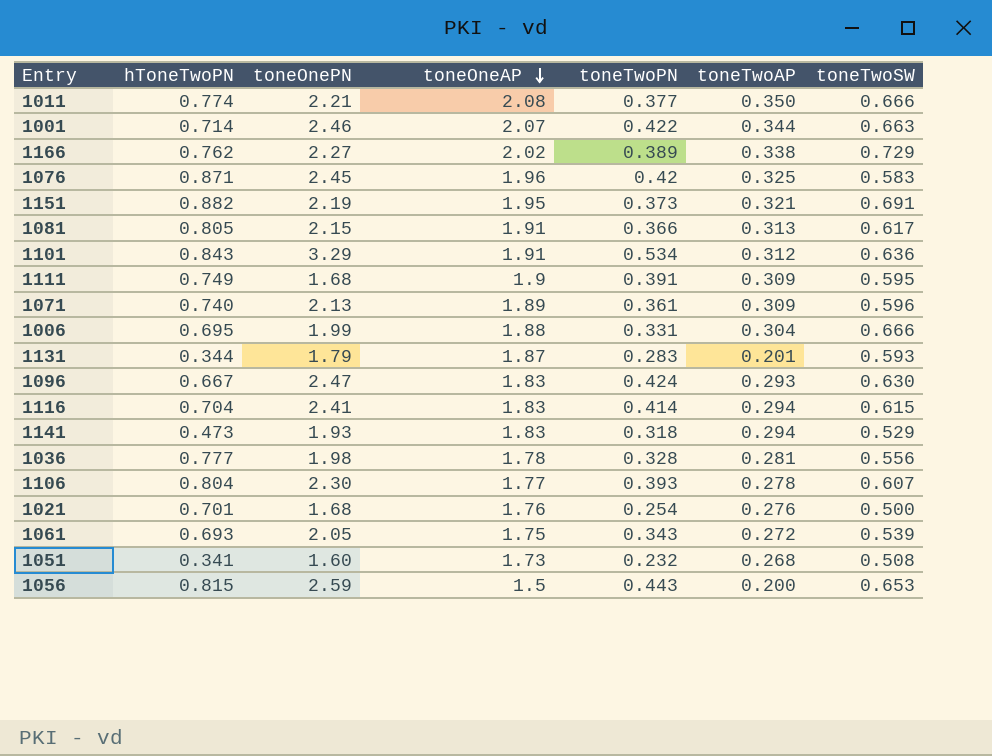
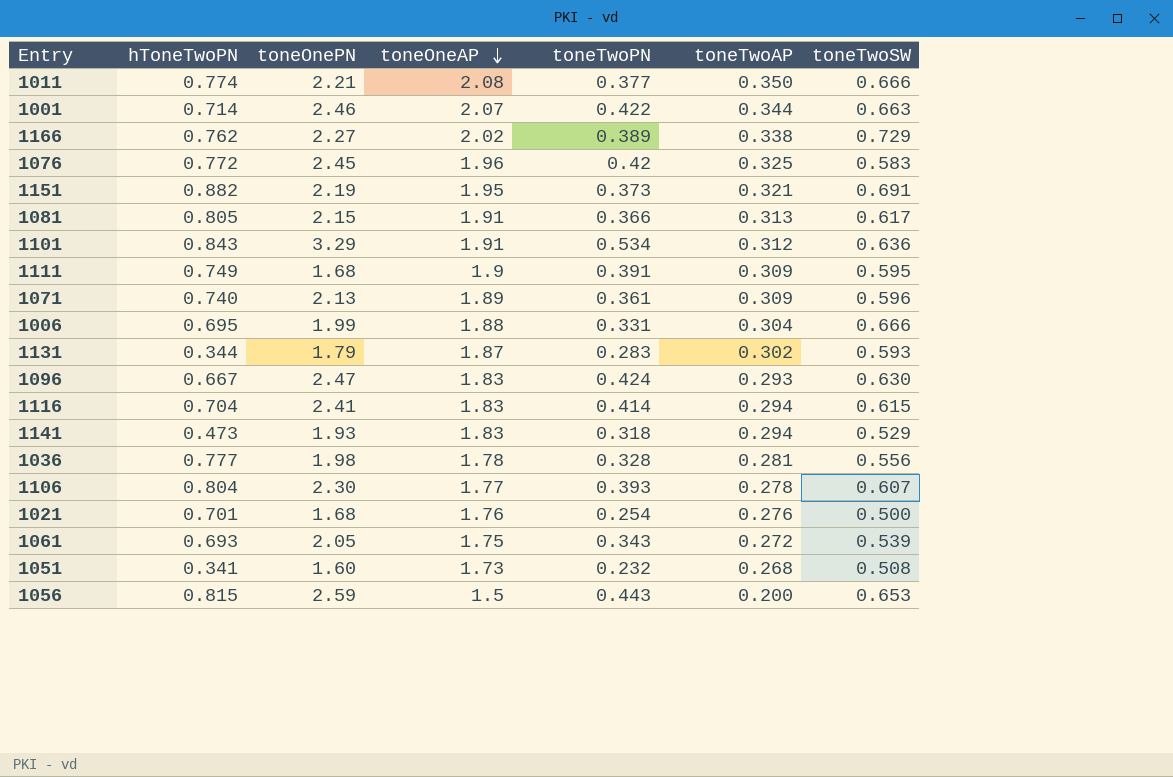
1076 | hToneTwoPN: 0.871 -> 0.772
1131 | toneTwoAP: 0.201 -> 0.302

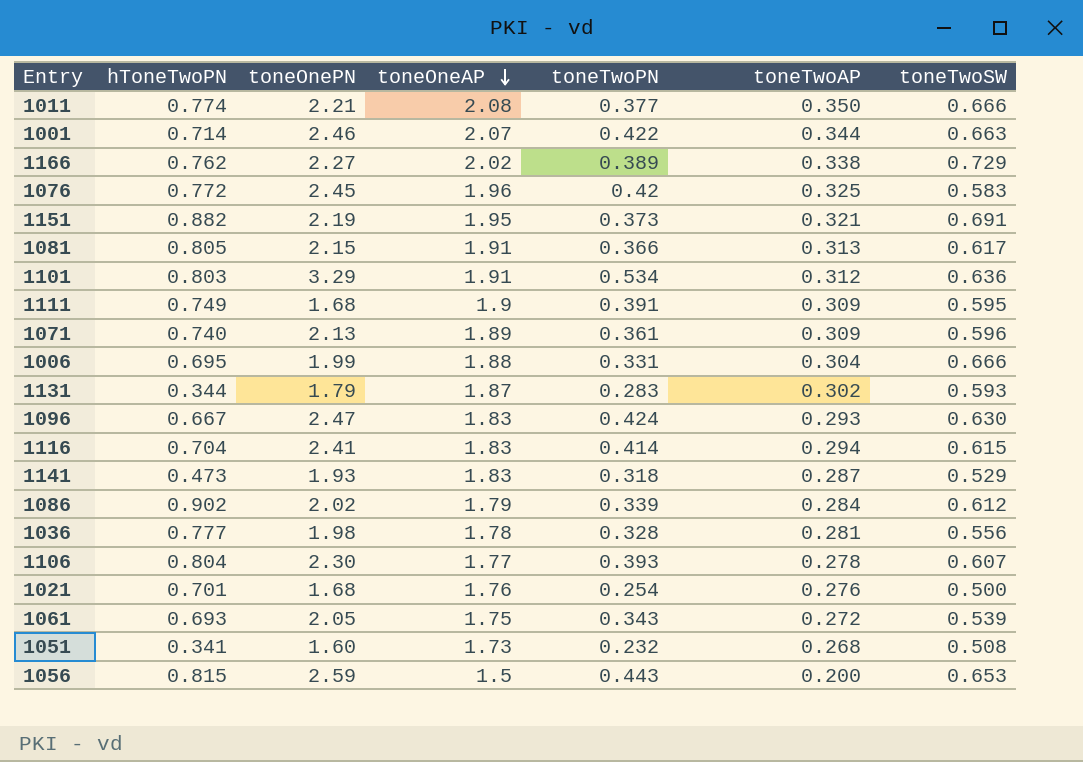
1101 | hToneTwoPN: 0.843 -> 0.803
1141 | toneTwoAP: 0.294 -> 0.287
row 1086: none -> 0.902 | 2.02 | 1.79 | 0.339 | 0.284 | 0.612

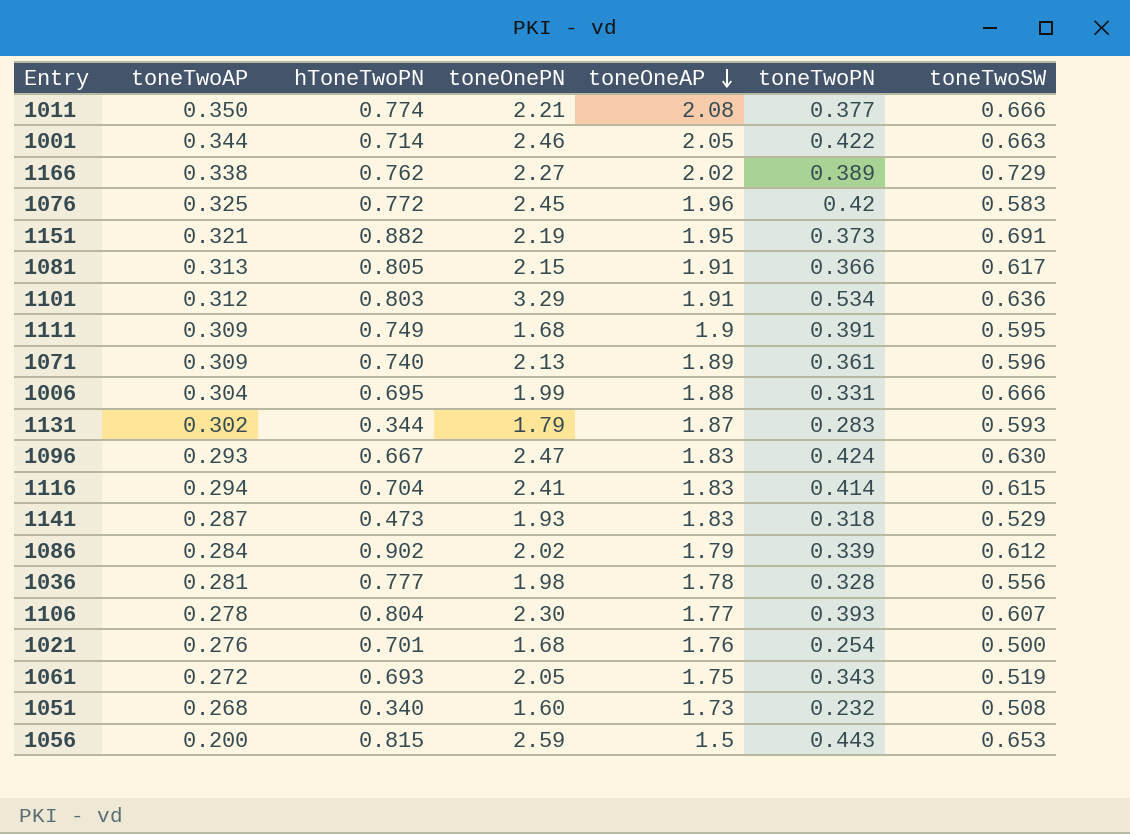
column toneTwoAP | position: 6 -> 2
1001 | toneOneAP: 2.07 -> 2.05
1061 | toneTwoSW: 0.539 -> 0.519
1051 | hToneTwoPN: 0.341 -> 0.340

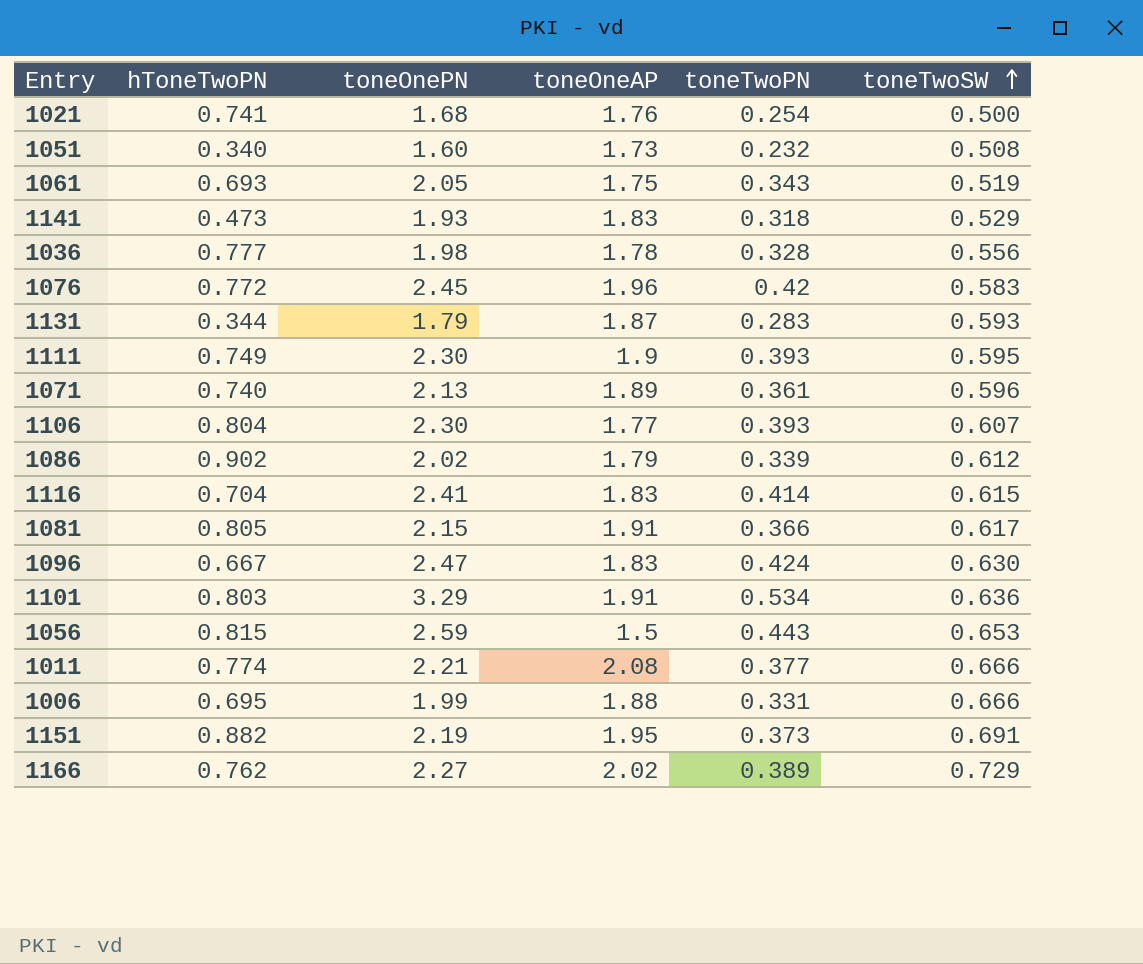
row order: toneOneAP descending -> toneTwoSW ascending
column toneTwoAP | position: 2 -> none
row 1001: 0.344 | 0.714 | 2.46 | 2.05 | 0.422 | 0.663 -> none
1021 | hToneTwoPN: 0.701 -> 0.741
1111 | toneOnePN: 1.68 -> 2.30
1111 | toneTwoPN: 0.391 -> 0.393

